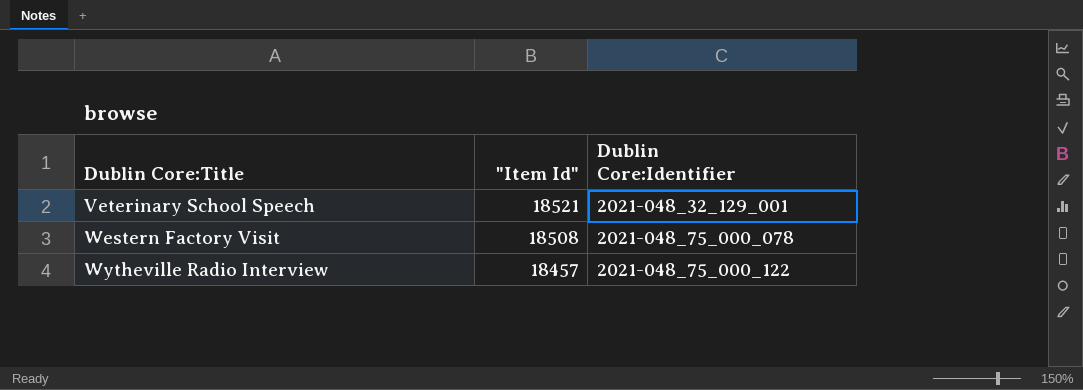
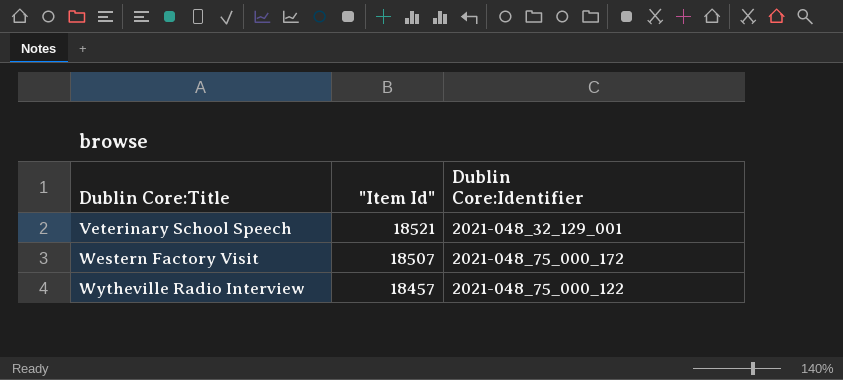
Western Factory Visit | "Item Id": 18508 -> 18507
Western Factory Visit | Dublin Core:Identifier: 2021-048_75_000_078 -> 2021-048_75_000_172

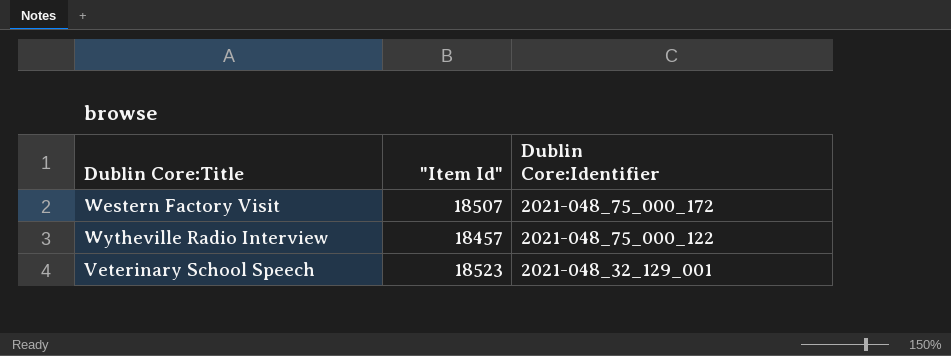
row order: Dublin Core:Title ascending -> Dublin Core:Identifier descending
Veterinary School Speech | "Item Id": 18521 -> 18523

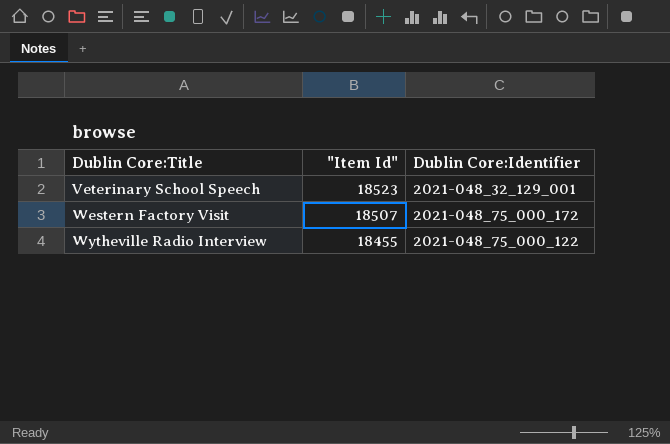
row order: Dublin Core:Identifier descending -> Dublin Core:Title ascending
Wytheville Radio Interview | "Item Id": 18457 -> 18455

